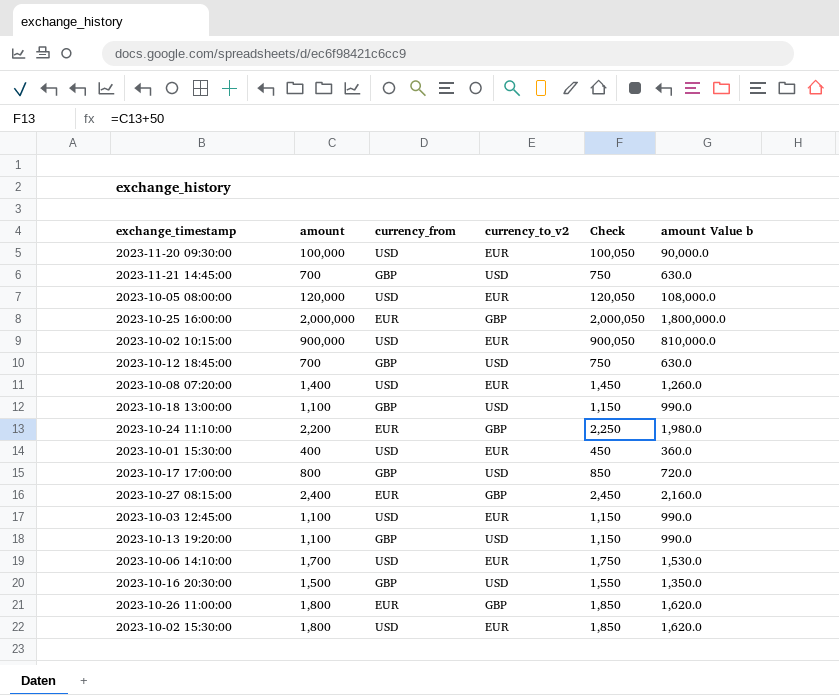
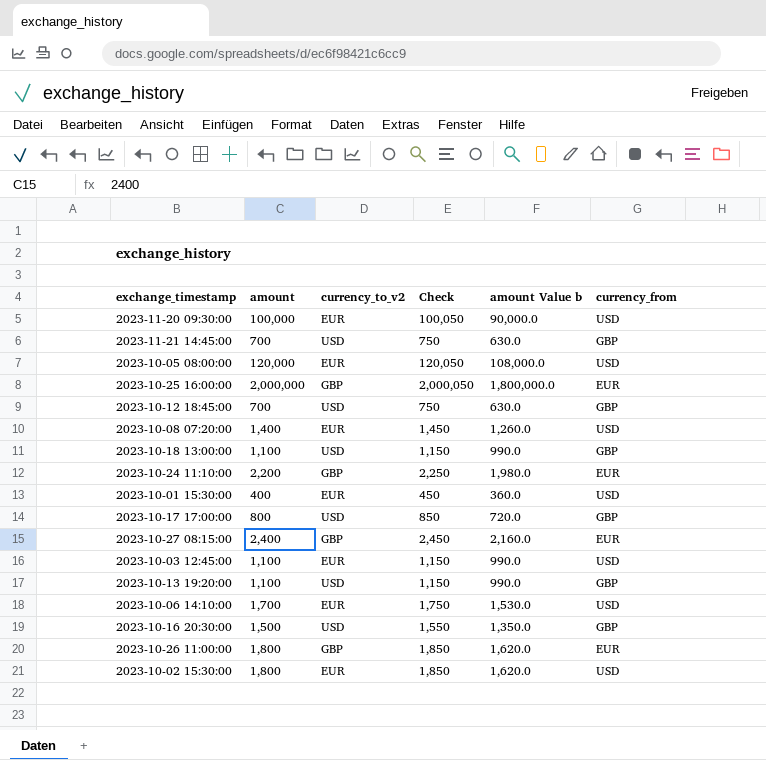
column currency_from | position: 3 -> 6
row 2023-10-02 10:15:00: 900,000 | USD | EUR | 900,050 | 810,000.0 -> none

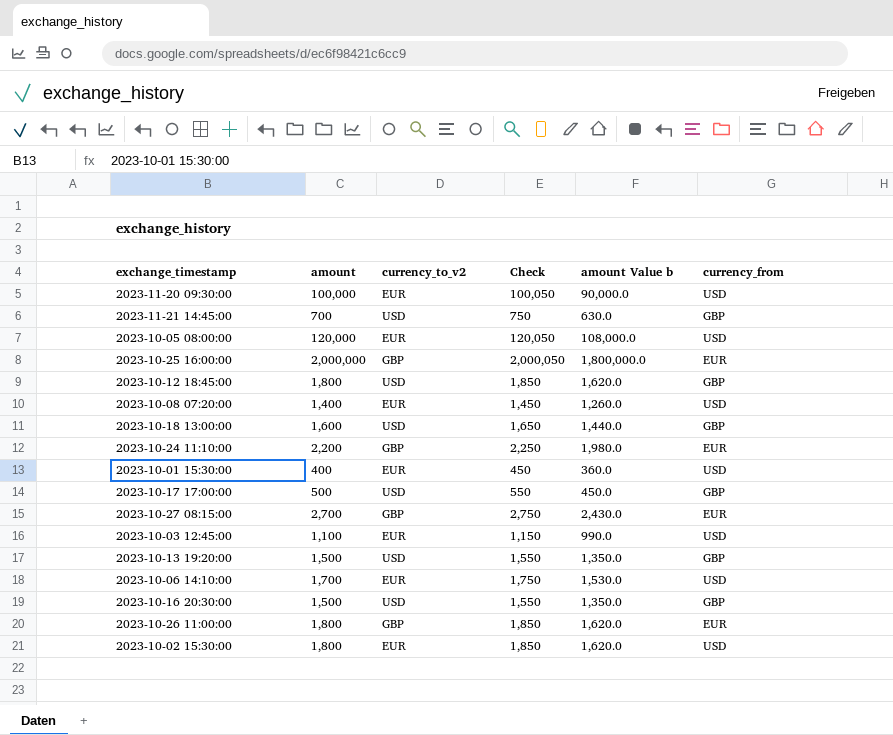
2023-10-12 18:45:00 | amount: 700 -> 1,800
2023-10-12 18:45:00 | Check: 750 -> 1,850
2023-10-12 18:45:00 | amount Value b: 630.0 -> 1,620.0
2023-10-18 13:00:00 | amount: 1,100 -> 1,600
2023-10-18 13:00:00 | Check: 1,150 -> 1,650
2023-10-18 13:00:00 | amount Value b: 990.0 -> 1,440.0
2023-10-17 17:00:00 | amount: 800 -> 500
2023-10-17 17:00:00 | Check: 850 -> 550
2023-10-17 17:00:00 | amount Value b: 720.0 -> 450.0
2023-10-27 08:15:00 | amount: 2,400 -> 2,700
2023-10-27 08:15:00 | Check: 2,450 -> 2,750
2023-10-27 08:15:00 | amount Value b: 2,160.0 -> 2,430.0
2023-10-13 19:20:00 | amount: 1,100 -> 1,500
2023-10-13 19:20:00 | Check: 1,150 -> 1,550
2023-10-13 19:20:00 | amount Value b: 990.0 -> 1,350.0

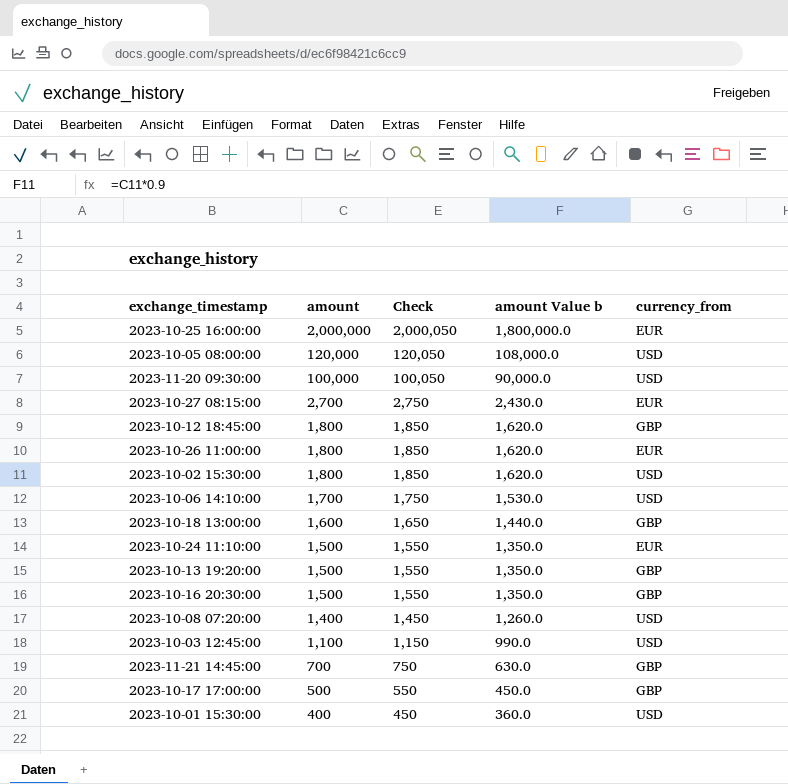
row order: none -> amount descending
column currency_to_v2 | position: 3 -> none
2023-10-24 11:10:00 | amount: 2,200 -> 1,500
2023-10-24 11:10:00 | Check: 2,250 -> 1,550
2023-10-24 11:10:00 | amount Value b: 1,980.0 -> 1,350.0

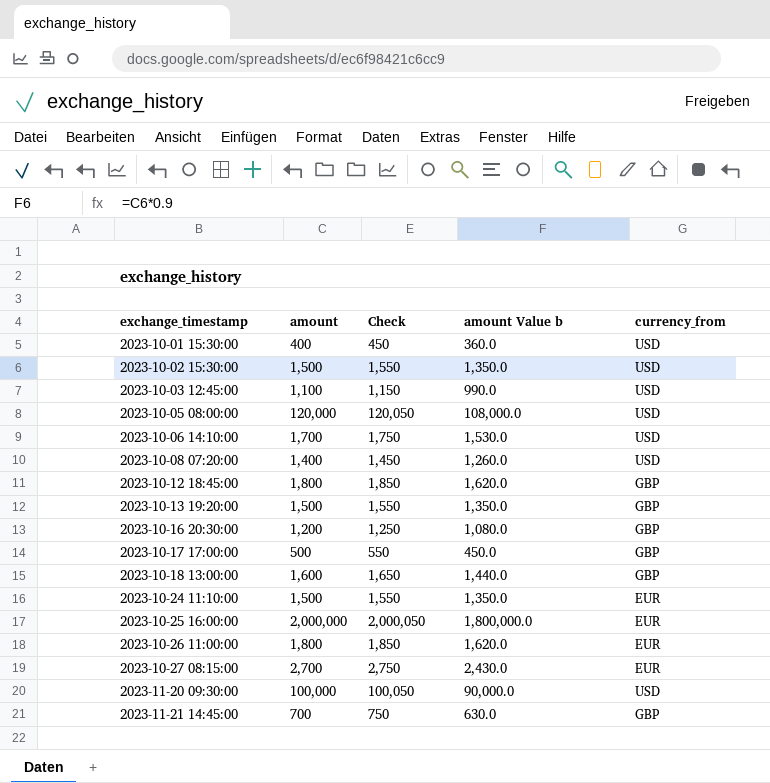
row order: amount descending -> exchange_timestamp ascending
2023-10-02 15:30:00 | amount: 1,800 -> 1,500
2023-10-02 15:30:00 | Check: 1,850 -> 1,550
2023-10-02 15:30:00 | amount Value b: 1,620.0 -> 1,350.0
2023-10-16 20:30:00 | amount: 1,500 -> 1,200
2023-10-16 20:30:00 | Check: 1,550 -> 1,250
2023-10-16 20:30:00 | amount Value b: 1,350.0 -> 1,080.0

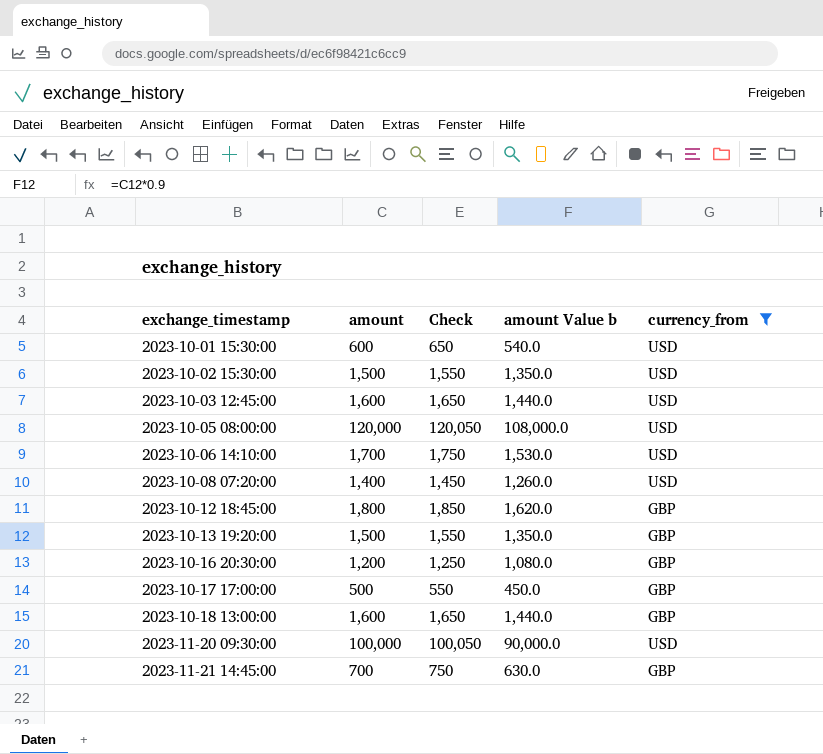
filter: none -> currency_from != EUR
2023-10-01 15:30:00 | amount: 400 -> 600
2023-10-01 15:30:00 | Check: 450 -> 650
2023-10-01 15:30:00 | amount Value b: 360.0 -> 540.0
2023-10-03 12:45:00 | amount: 1,100 -> 1,600
2023-10-03 12:45:00 | Check: 1,150 -> 1,650
2023-10-03 12:45:00 | amount Value b: 990.0 -> 1,440.0

